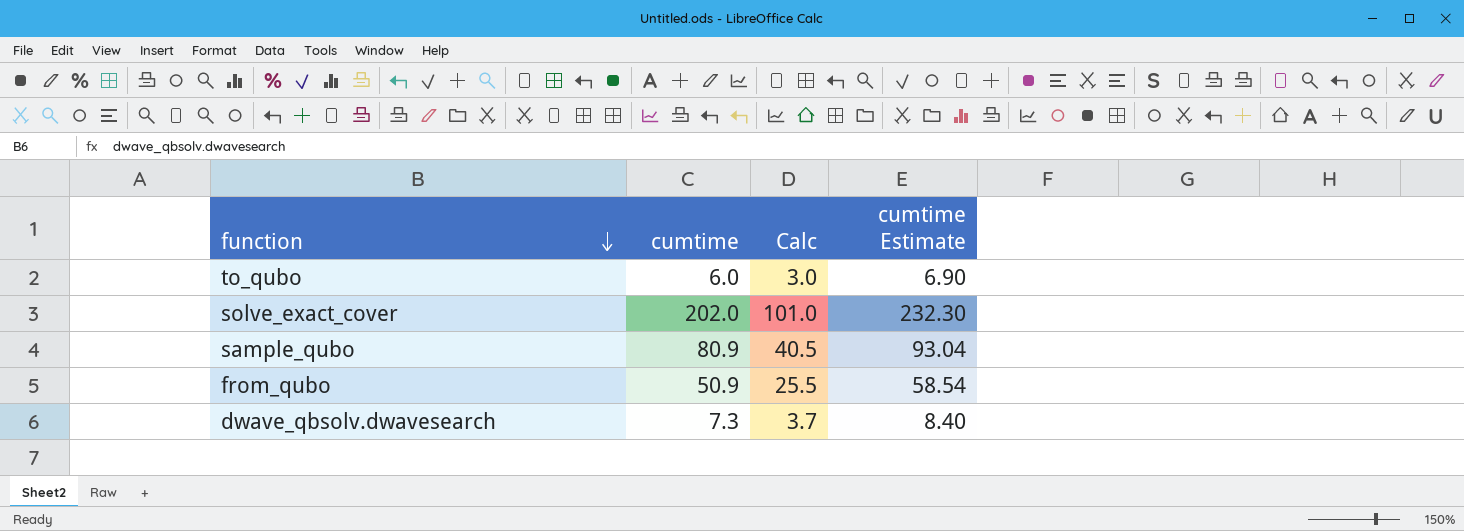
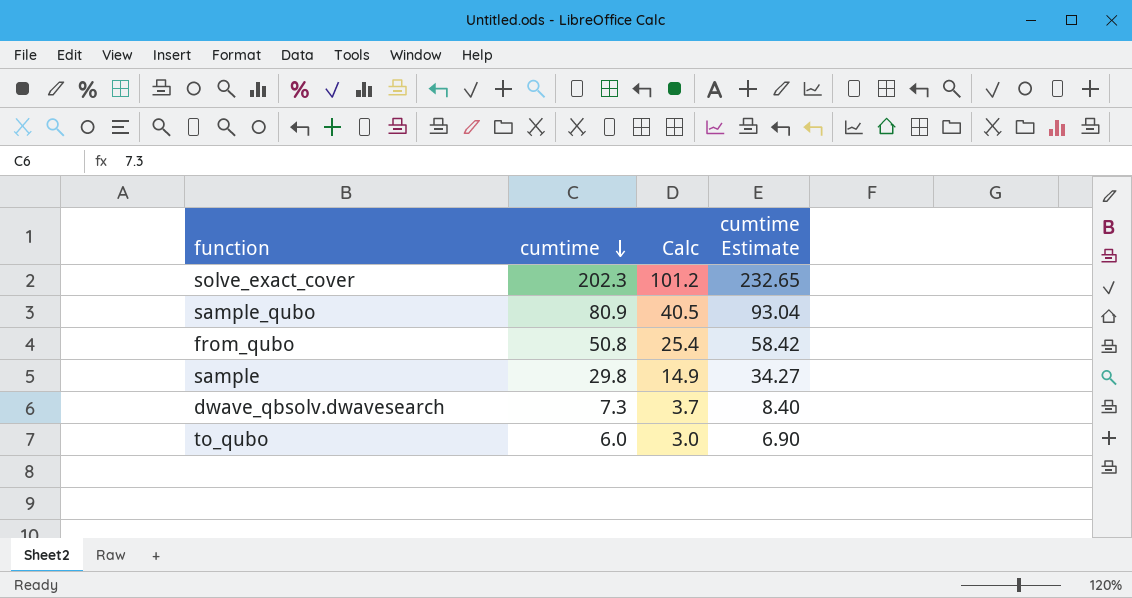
row order: function descending -> cumtime descending
solve_exact_cover | cumtime: 202.0 -> 202.3
solve_exact_cover | Calc: 101.0 -> 101.2
solve_exact_cover | cumtime Estimate: 232.30 -> 232.65
from_qubo | cumtime: 50.9 -> 50.8
from_qubo | Calc: 25.5 -> 25.4
from_qubo | cumtime Estimate: 58.54 -> 58.42
row sample: none -> 29.8 | 14.9 | 34.27

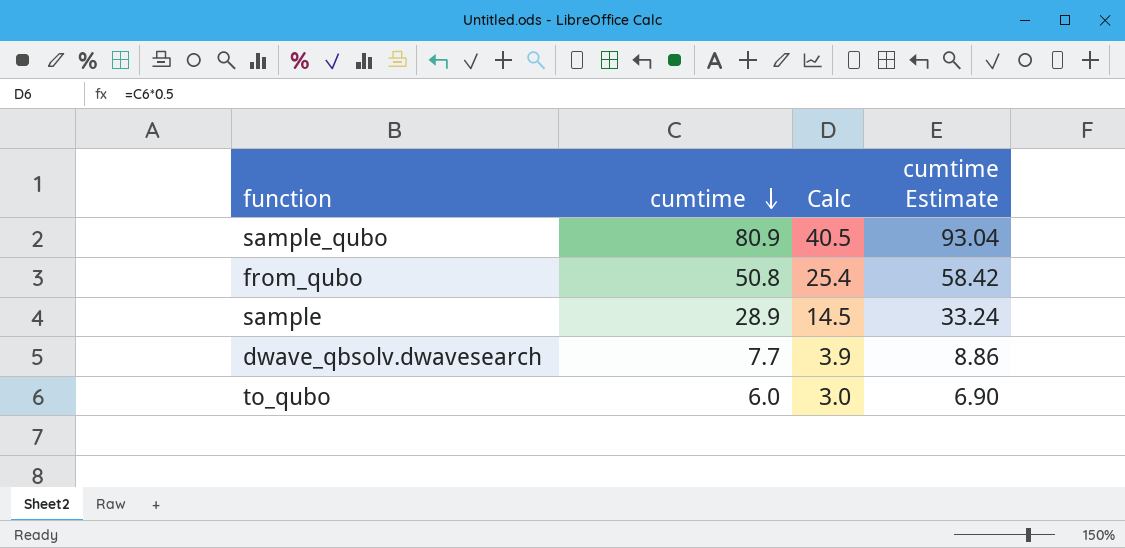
row solve_exact_cover: 202.3 | 101.2 | 232.65 -> none
sample | cumtime: 29.8 -> 28.9
sample | Calc: 14.9 -> 14.5
sample | cumtime Estimate: 34.27 -> 33.24
dwave_qbsolv.dwavesearch | cumtime: 7.3 -> 7.7
dwave_qbsolv.dwavesearch | Calc: 3.7 -> 3.9
dwave_qbsolv.dwavesearch | cumtime Estimate: 8.40 -> 8.86

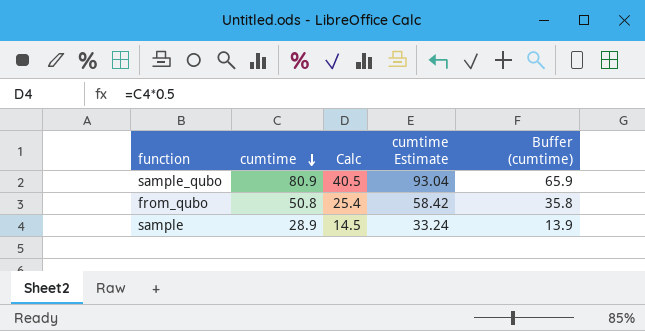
column Buffer (cumtime) | formula: none -> [cumtime] - 15
row dwave_qbsolv.dwavesearch: 7.7 | 3.9 | 8.86 -> none
row to_qubo: 6.0 | 3.0 | 6.90 -> none

